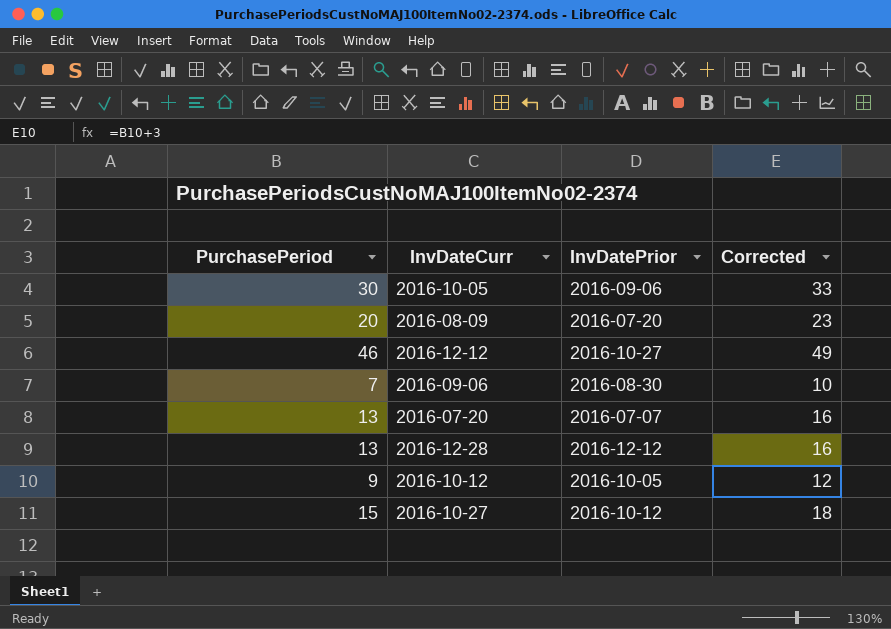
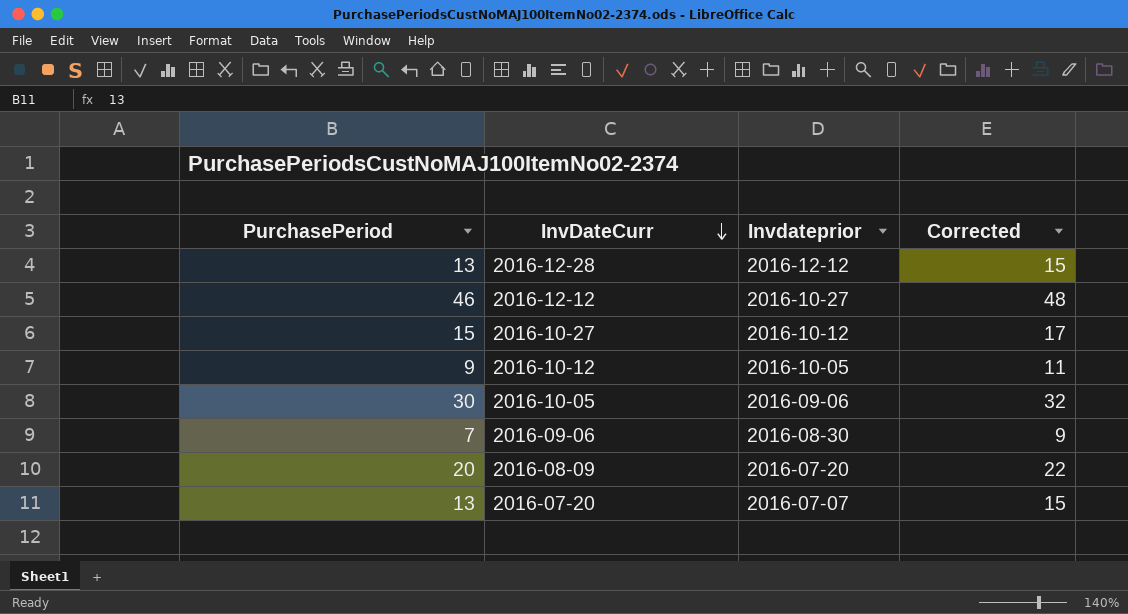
row order: none -> InvDateCurr descending
column name: InvDatePrior -> Invdateprior
column Corrected | formula: [PurchasePeriod] + 3 -> [PurchasePeriod] + 2

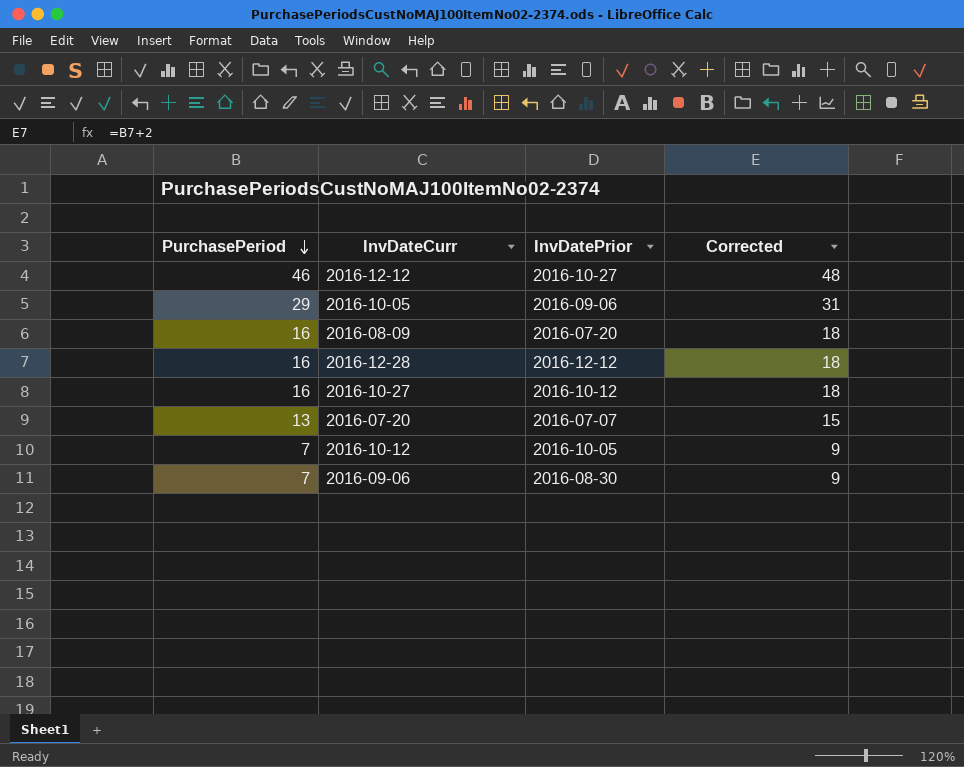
row order: InvDateCurr descending -> PurchasePeriod descending
column name: Invdateprior -> InvDatePrior
2016-10-05 | PurchasePeriod: 30 -> 29
2016-10-05 | Corrected: 32 -> 31
2016-08-09 | PurchasePeriod: 20 -> 16
2016-08-09 | Corrected: 22 -> 18
2016-12-28 | PurchasePeriod: 13 -> 16
2016-12-28 | Corrected: 15 -> 18
2016-10-27 | PurchasePeriod: 15 -> 16
2016-10-27 | Corrected: 17 -> 18
2016-10-12 | PurchasePeriod: 9 -> 7
2016-10-12 | Corrected: 11 -> 9

